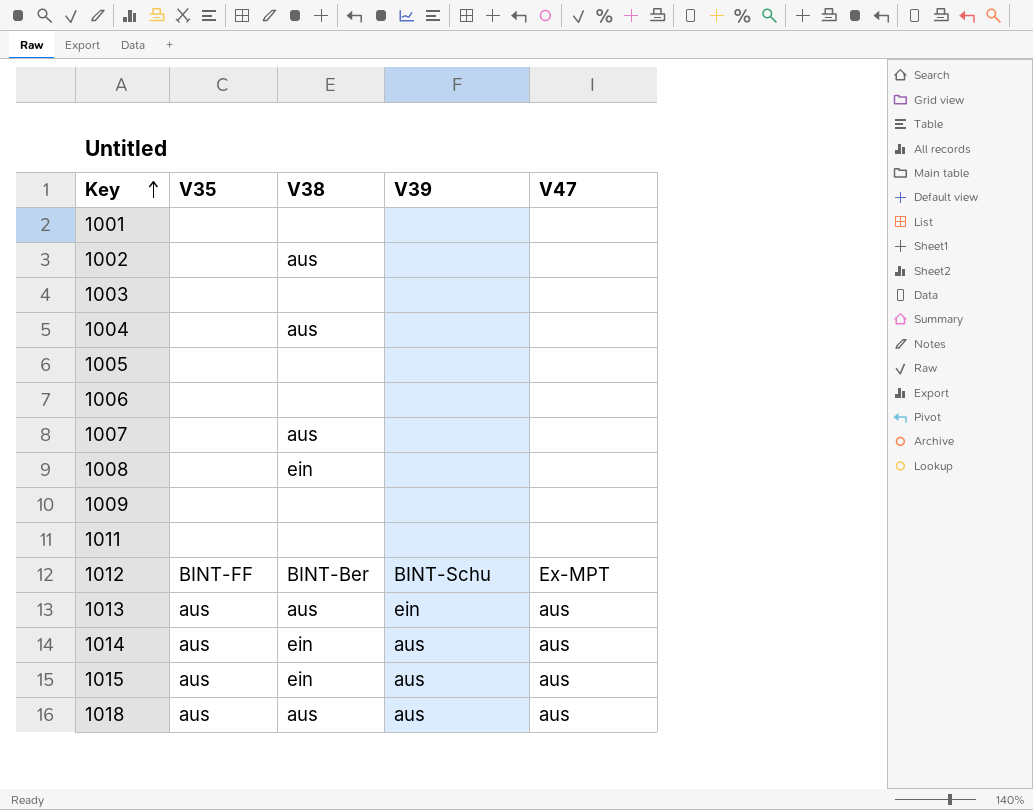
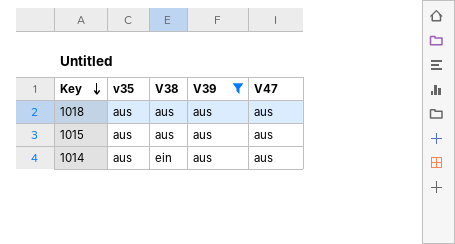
filter: none -> V39 = aus
row order: Key ascending -> Key descending
column name: V35 -> v35
1015 | V38: ein -> aus

